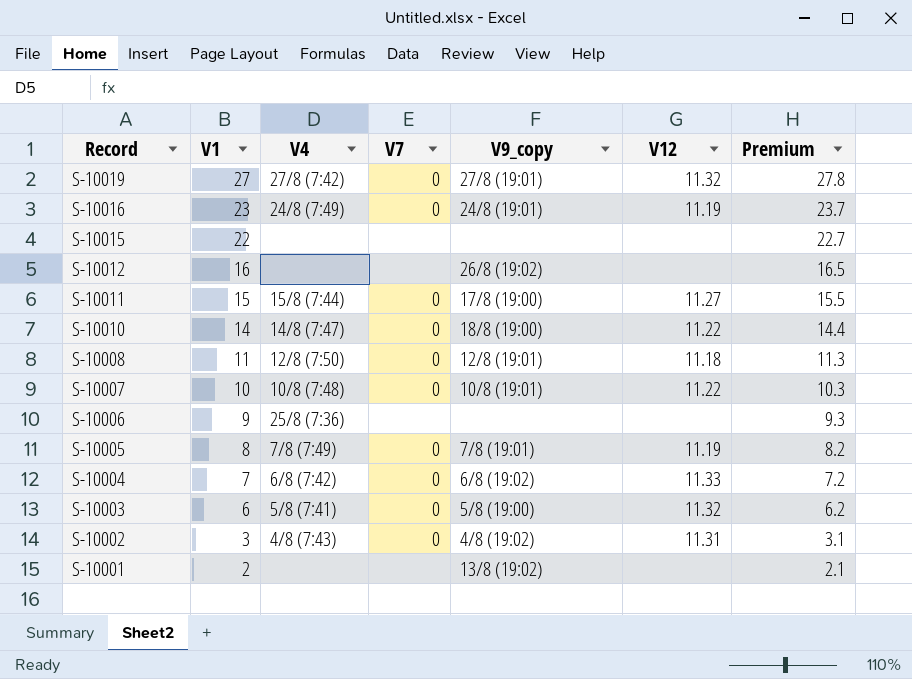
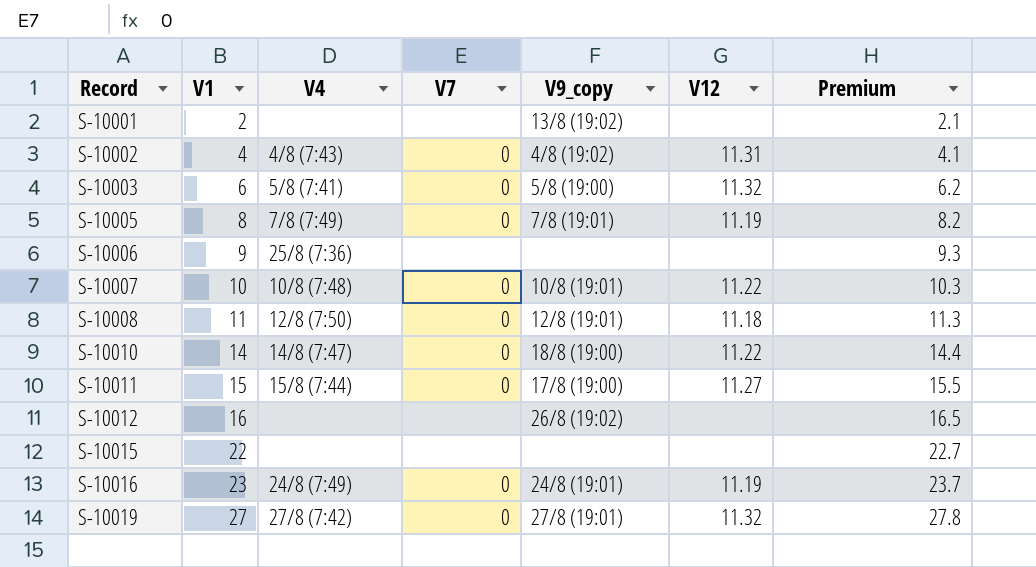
row order: Record descending -> Record ascending
row S-10004: 7 | 6/8 (7:42) | 0 | 6/8 (19:02) | 11.33 | 7.2 -> none
S-10002 | V1: 3 -> 4
S-10002 | Premium: 3.1 -> 4.1

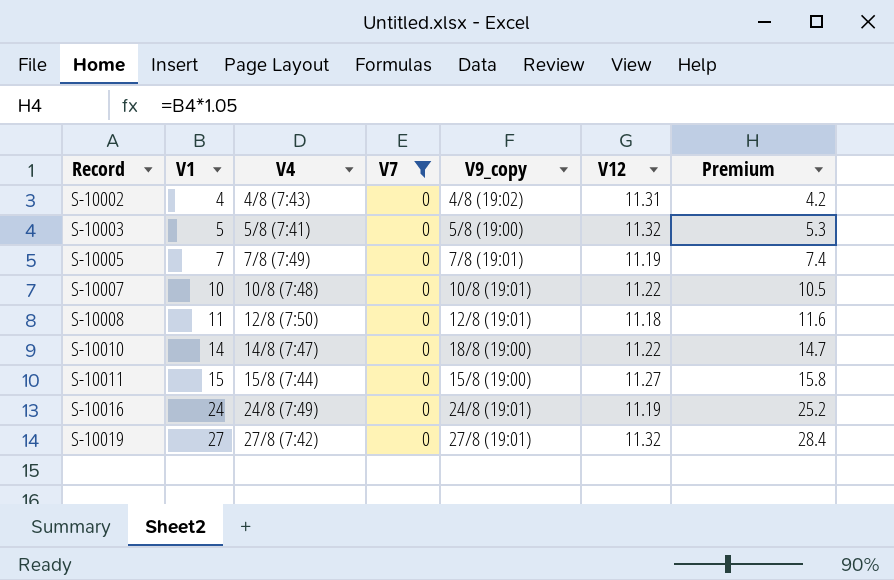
filter: none -> V7 = 0
column Premium | formula: [V1] * 1.03 -> [V1] * 1.05
S-10003 | V1: 6 -> 5
S-10005 | V1: 8 -> 7
S-10011 | V9_copy: 17/8 (19:00) -> 15/8 (19:00)
S-10016 | V1: 23 -> 24

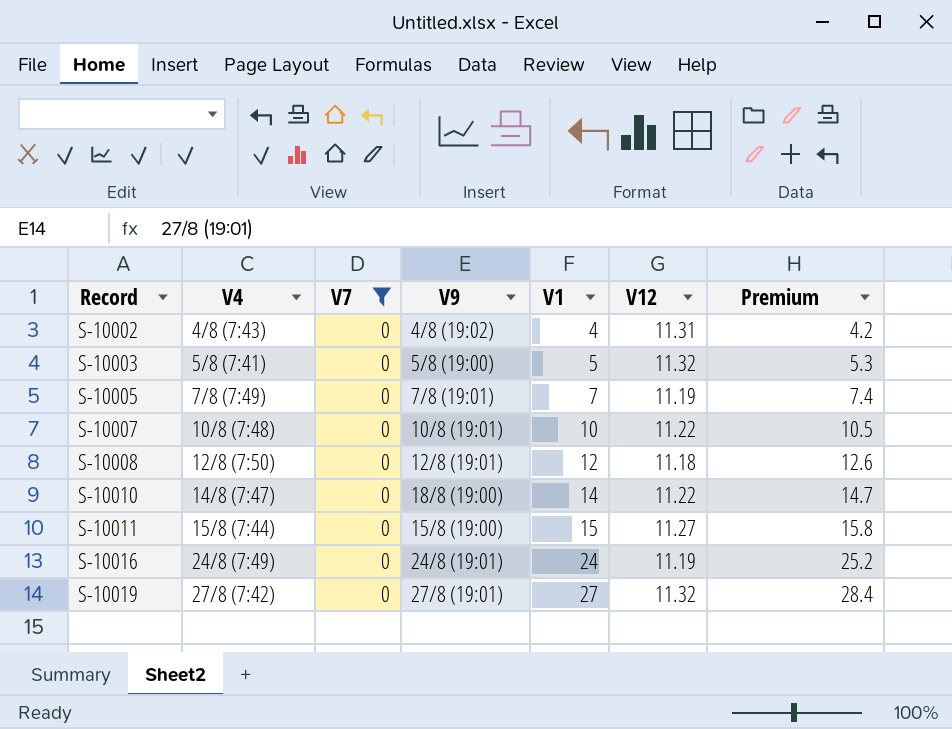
column name: V9_copy -> V9
column V1 | position: 2 -> 5
S-10008 | V1: 11 -> 12
S-10008 | Premium: 11.6 -> 12.6

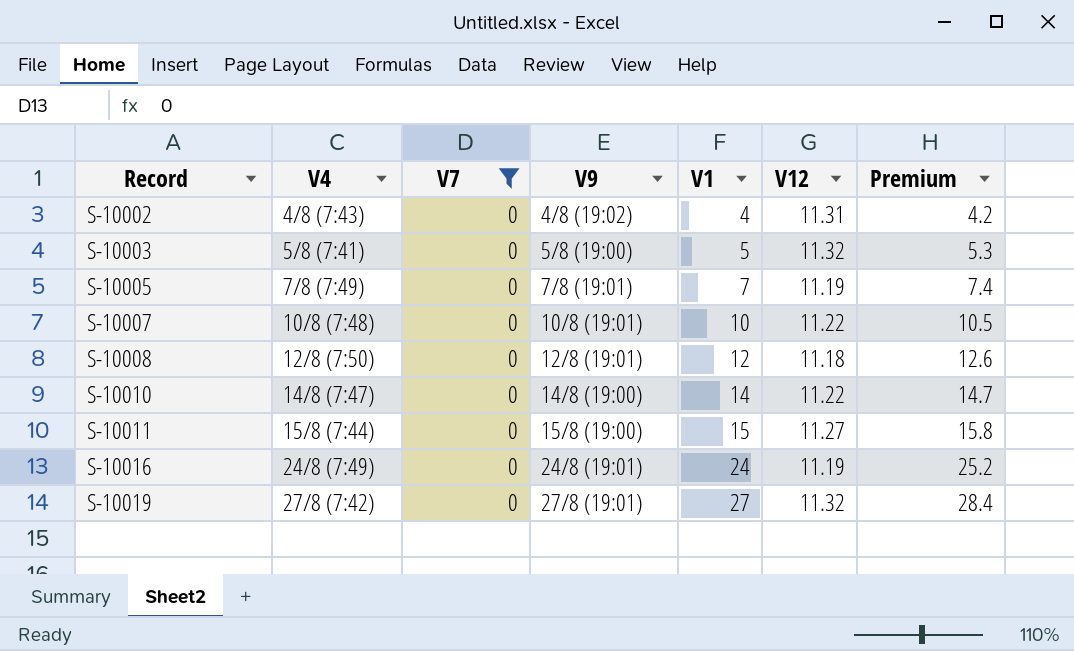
S-10010 | V9: 18/8 (19:00) -> 14/8 (19:00)

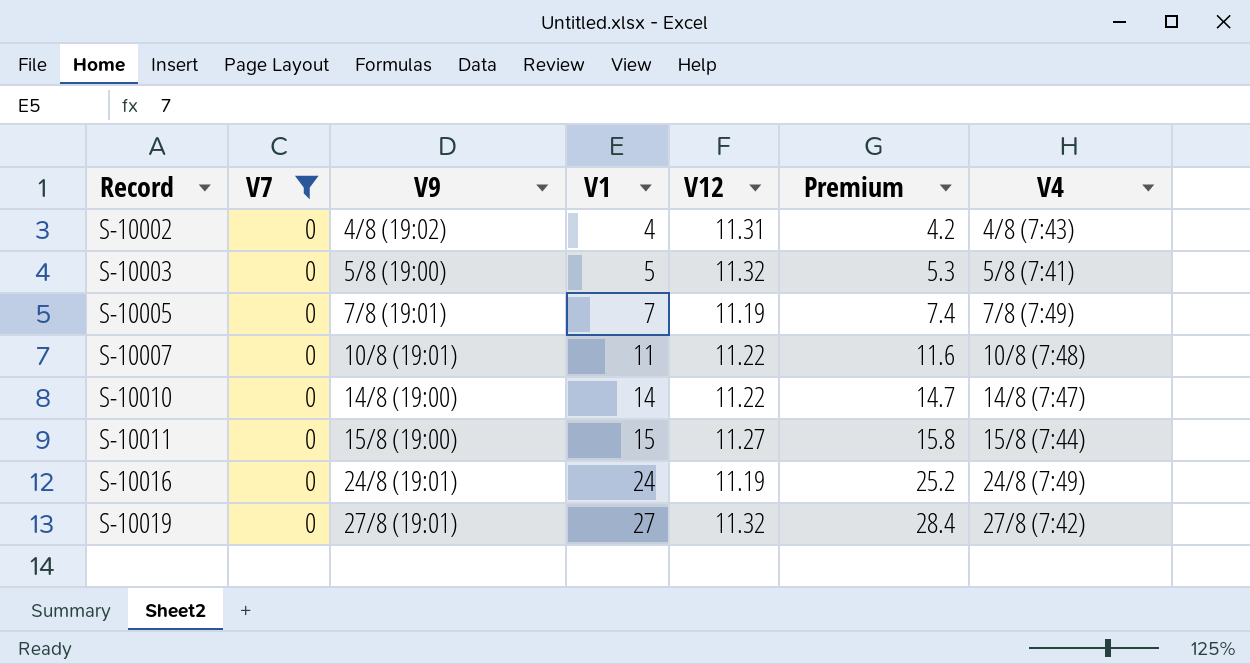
column V4 | position: 2 -> 7
row S-10008: 12/8 (7:50) | 0 | 12/8 (19:01) | 12 | 11.18 | 12.6 -> none
S-10007 | V1: 10 -> 11
S-10007 | Premium: 10.5 -> 11.6

